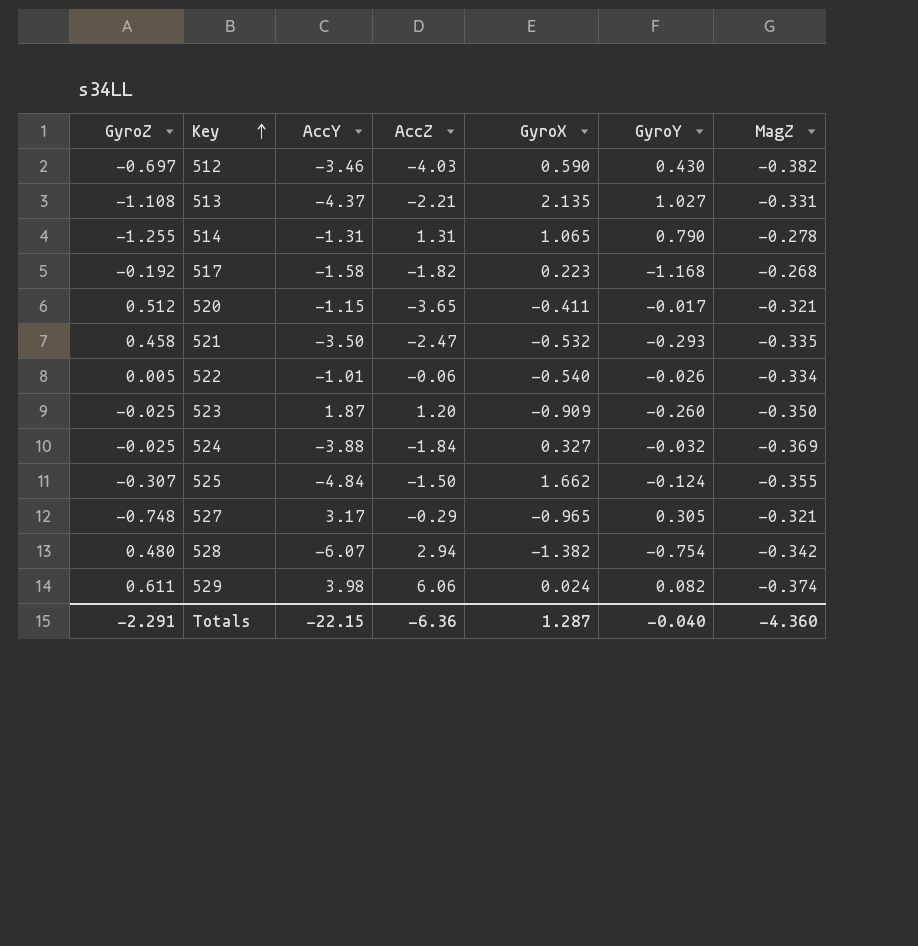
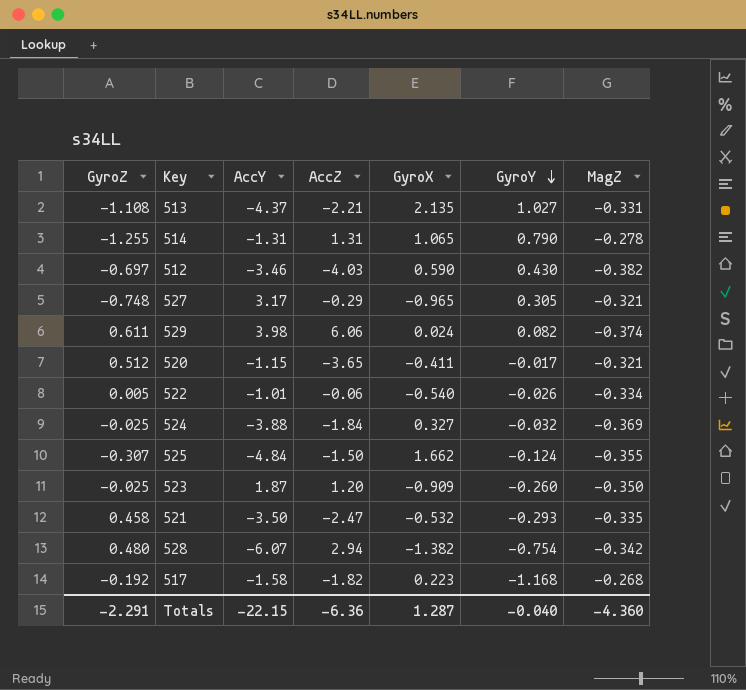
row order: Key ascending -> GyroY descending

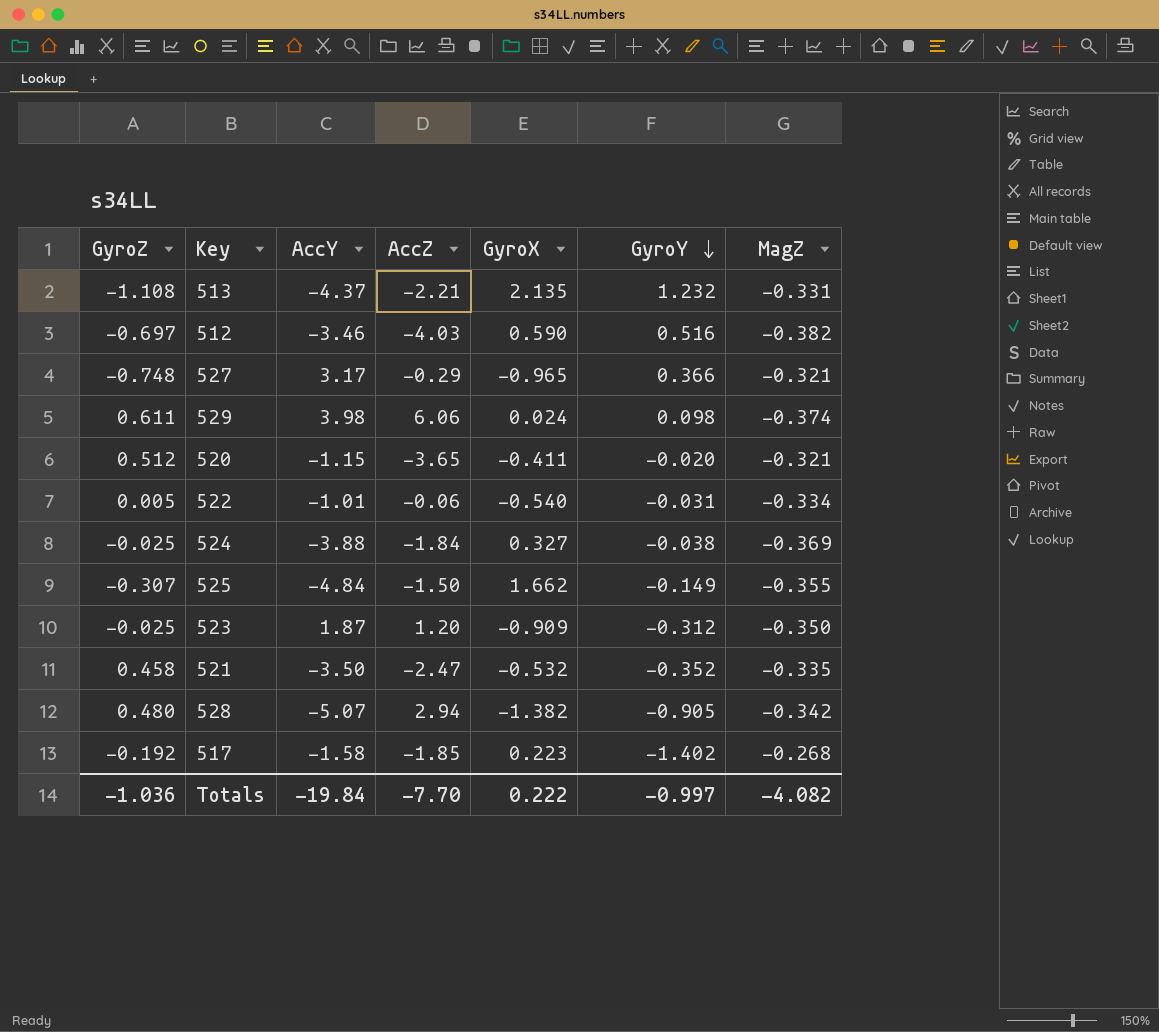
row 514: -1.255 | -1.31 | 1.31 | 1.065 | 0.790 | -0.278 -> none
513 | GyroY: 1.027 -> 1.232
512 | GyroY: 0.430 -> 0.516
527 | GyroY: 0.305 -> 0.366
529 | GyroY: 0.082 -> 0.098
520 | GyroY: -0.017 -> -0.020
522 | GyroY: -0.026 -> -0.031
524 | GyroY: -0.032 -> -0.038
525 | GyroY: -0.124 -> -0.149
523 | GyroY: -0.260 -> -0.312
521 | GyroY: -0.293 -> -0.352
528 | AccY: -6.07 -> -5.07
528 | GyroY: -0.754 -> -0.905
517 | AccZ: -1.82 -> -1.85
517 | GyroY: -1.168 -> -1.402
Totals | GyroZ: -2.291 -> -1.036
Totals | AccY: -22.15 -> -19.84
Totals | AccZ: -6.36 -> -7.70
Totals | GyroX: 1.287 -> 0.222
Totals | GyroY: -0.040 -> -0.997
Totals | MagZ: -4.360 -> -4.082

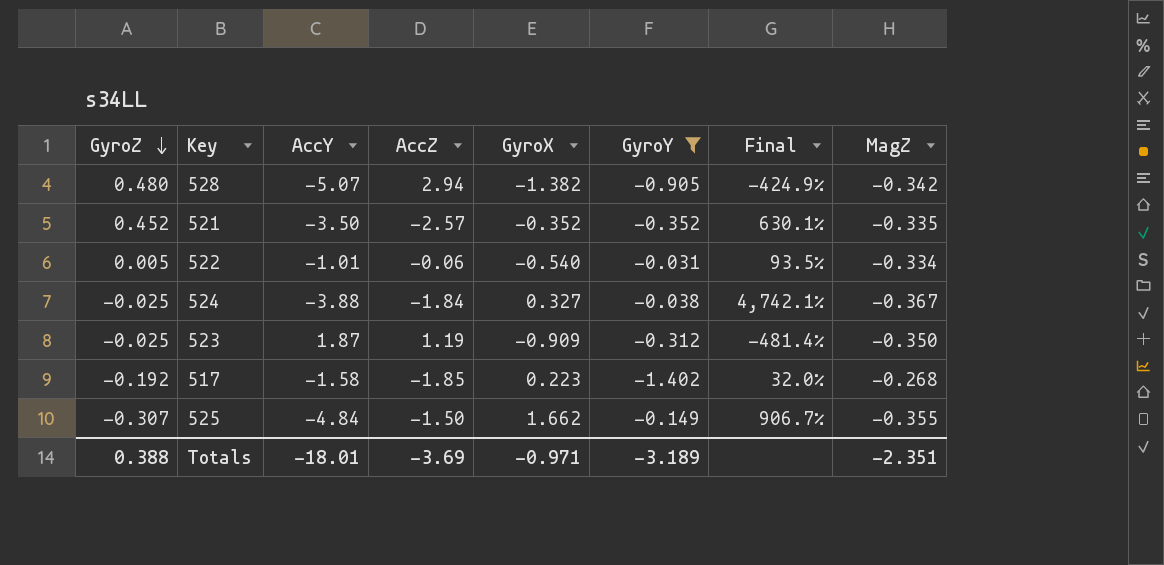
filter: none -> GyroY <= -0.031
row order: GyroY descending -> GyroZ descending
column Final | formula: none -> ([AccZ] - [GyroY]) / [GyroY]
521 | GyroZ: 0.458 -> 0.452
521 | AccZ: -2.47 -> -2.57
521 | GyroX: -0.532 -> -0.352
524 | MagZ: -0.369 -> -0.367
523 | AccZ: 1.20 -> 1.19
Totals | GyroZ: -1.036 -> 0.388
Totals | AccY: -19.84 -> -18.01
Totals | AccZ: -7.70 -> -3.69
Totals | GyroX: 0.222 -> -0.971
Totals | GyroY: -0.997 -> -3.189
Totals | MagZ: -4.082 -> -2.351

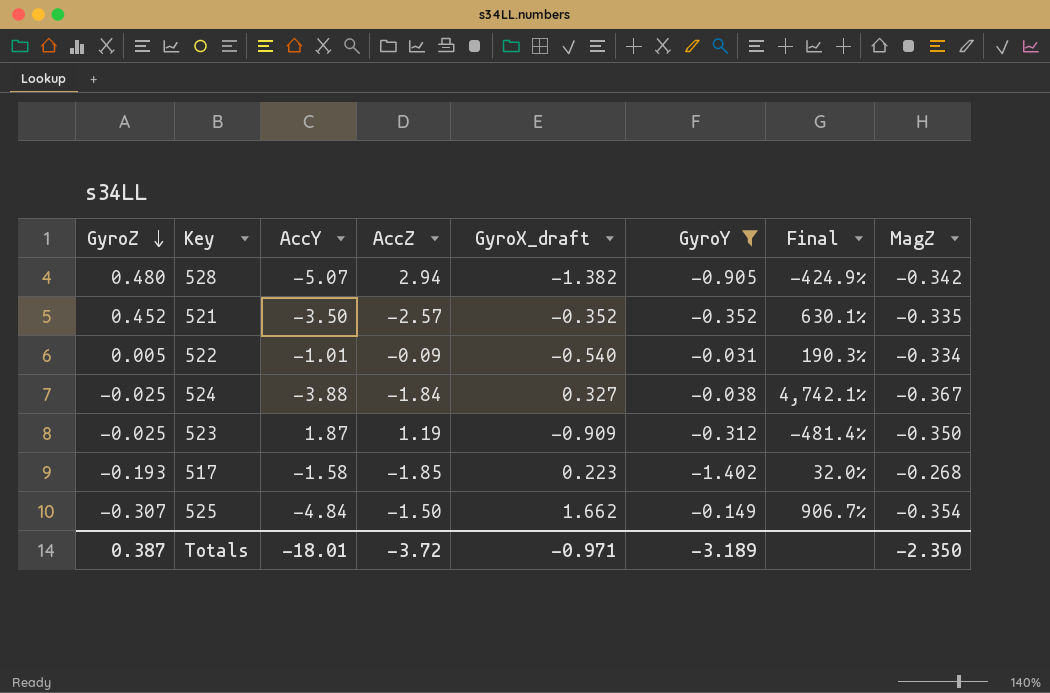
column name: GyroX -> GyroX_draft
522 | AccZ: -0.06 -> -0.09
522 | Final: 93.5% -> 190.3%
517 | GyroZ: -0.192 -> -0.193
525 | MagZ: -0.355 -> -0.354
Totals | GyroZ: 0.388 -> 0.387
Totals | AccZ: -3.69 -> -3.72
Totals | MagZ: -2.351 -> -2.350

